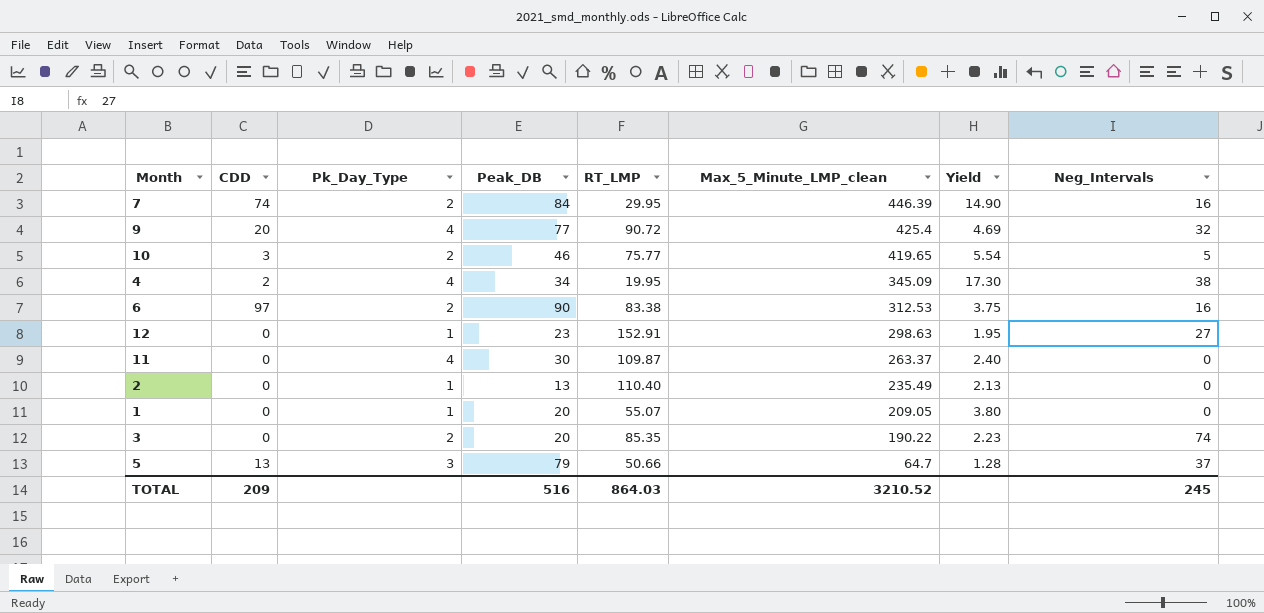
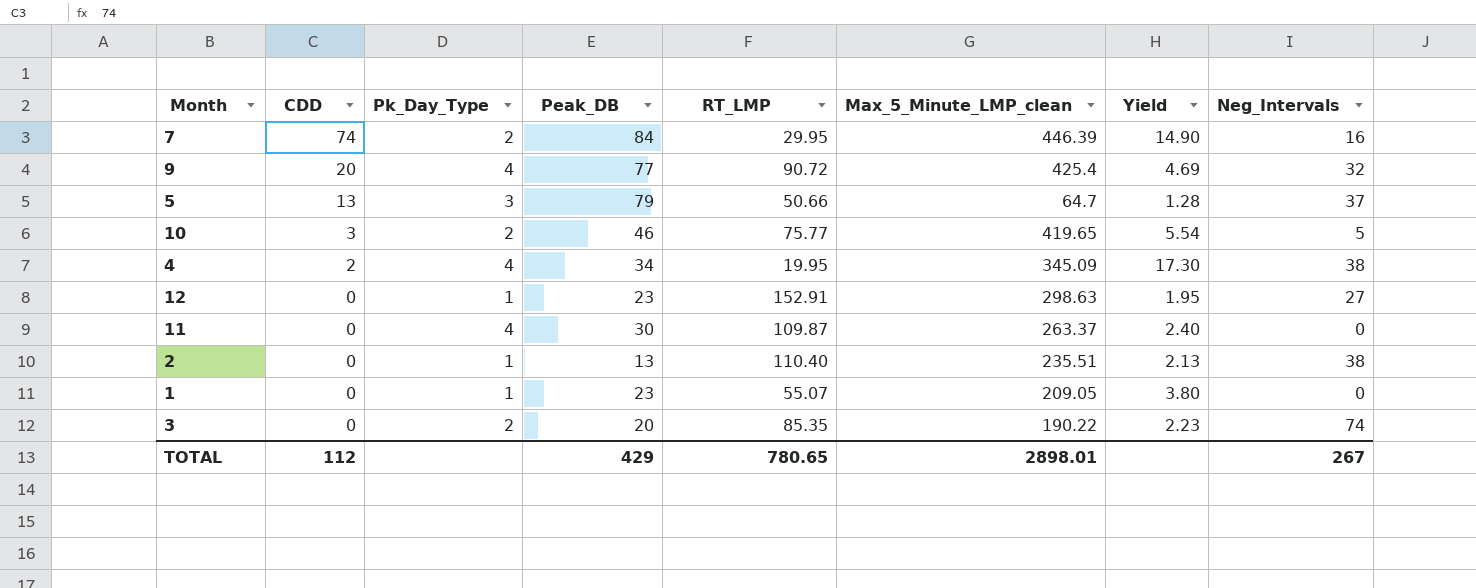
row order: Max_5_Minute_LMP_clean descending -> CDD descending
row 6: 97 | 2 | 90 | 83.38 | 312.53 | 3.75 | 16 -> none
2 | Max_5_Minute_LMP_clean: 235.49 -> 235.51
2 | Neg_Intervals: 0 -> 38
1 | Peak_DB: 20 -> 23
TOTAL | CDD: 209 -> 112
TOTAL | Peak_DB: 516 -> 429
TOTAL | RT_LMP: 864.03 -> 780.65
TOTAL | Max_5_Minute_LMP_clean: 3210.52 -> 2898.01
TOTAL | Neg_Intervals: 245 -> 267

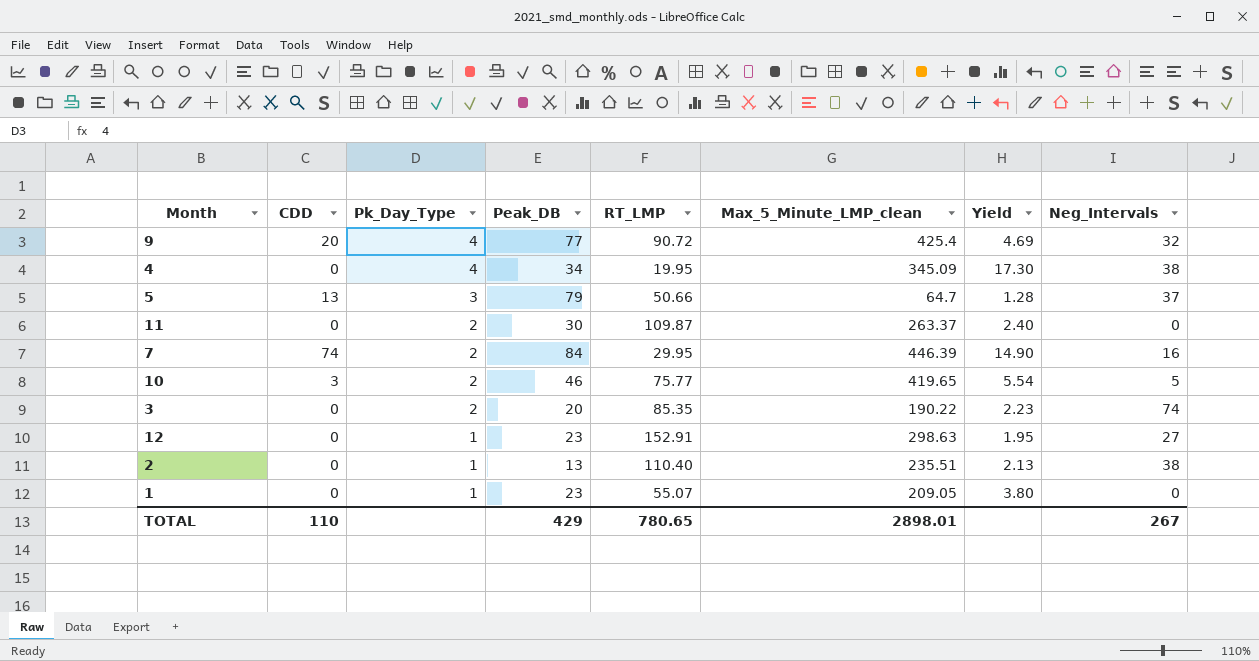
row order: CDD descending -> Pk_Day_Type descending
4 | CDD: 2 -> 0
11 | Pk_Day_Type: 4 -> 2
TOTAL | CDD: 112 -> 110

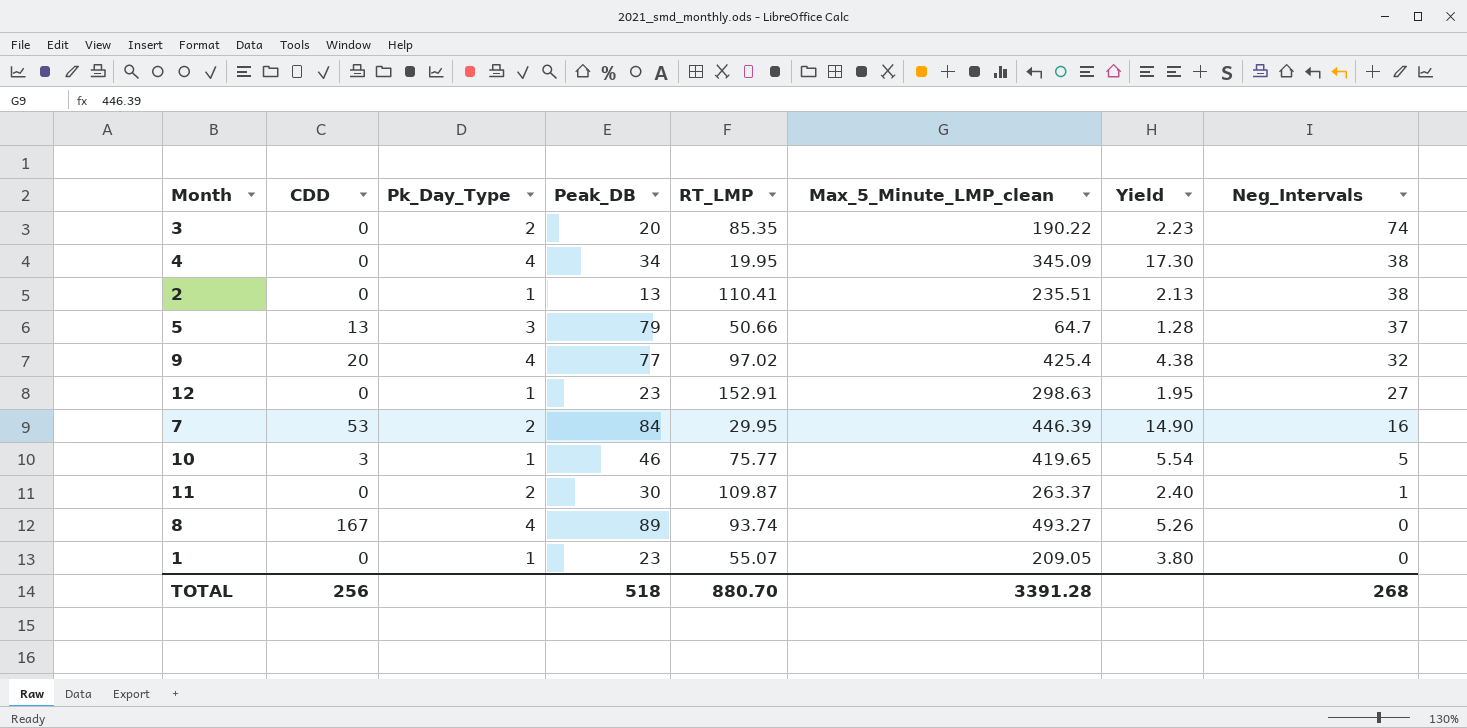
row order: Pk_Day_Type descending -> Neg_Intervals descending
2 | RT_LMP: 110.40 -> 110.41
9 | RT_LMP: 90.72 -> 97.02
9 | Yield: 4.69 -> 4.38
7 | CDD: 74 -> 53
10 | Pk_Day_Type: 2 -> 1
11 | Neg_Intervals: 0 -> 1
row 8: none -> 167 | 4 | 89 | 93.74 | 493.27 | 5.26 | 0
TOTAL | CDD: 110 -> 256
TOTAL | Peak_DB: 429 -> 518
TOTAL | RT_LMP: 780.65 -> 880.70
TOTAL | Max_5_Minute_LMP_clean: 2898.01 -> 3391.28
TOTAL | Neg_Intervals: 267 -> 268

